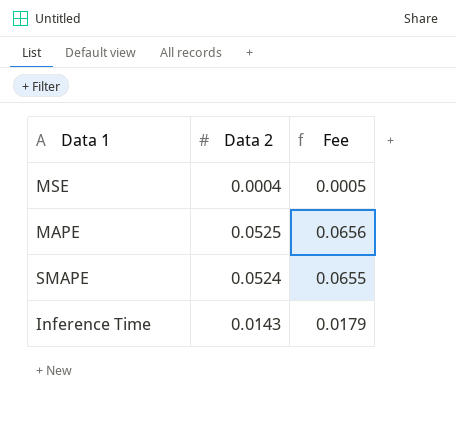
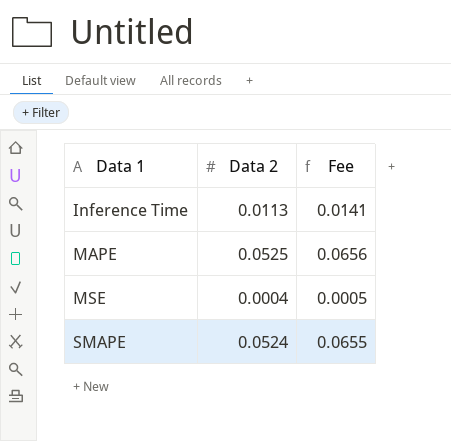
row order: none -> Data 1 ascending
Inference Time | Data 2: 0.0143 -> 0.0113
Inference Time | Fee: 0.0179 -> 0.0141

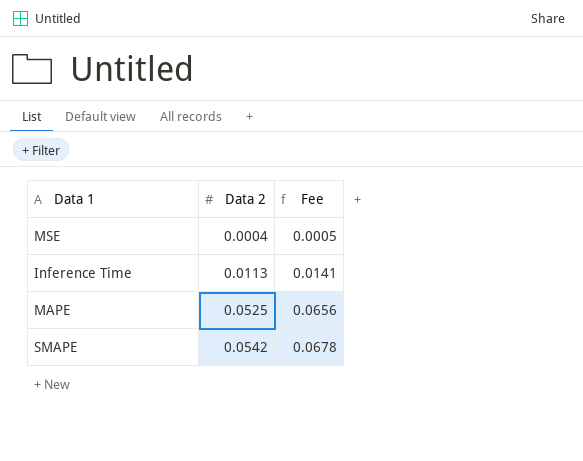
row order: Data 1 ascending -> Data 2 ascending
SMAPE | Data 2: 0.0524 -> 0.0542
SMAPE | Fee: 0.0655 -> 0.0678

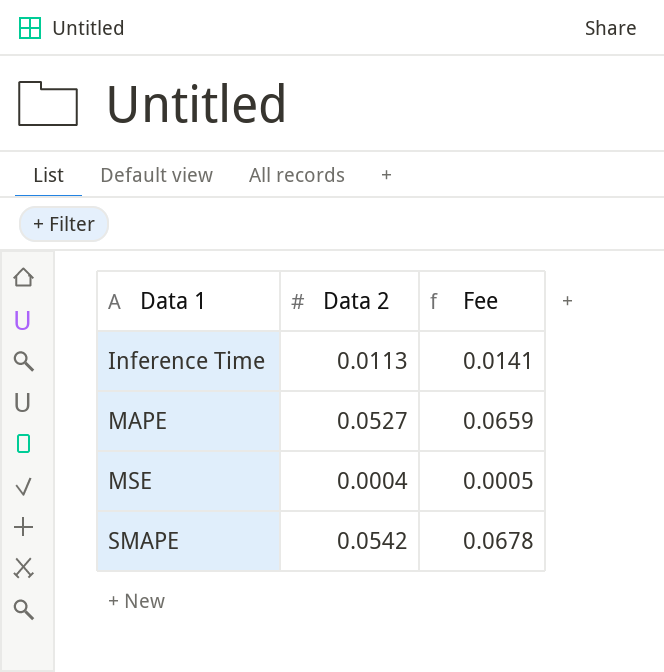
row order: Data 2 ascending -> Data 1 ascending
MAPE | Data 2: 0.0525 -> 0.0527
MAPE | Fee: 0.0656 -> 0.0659

